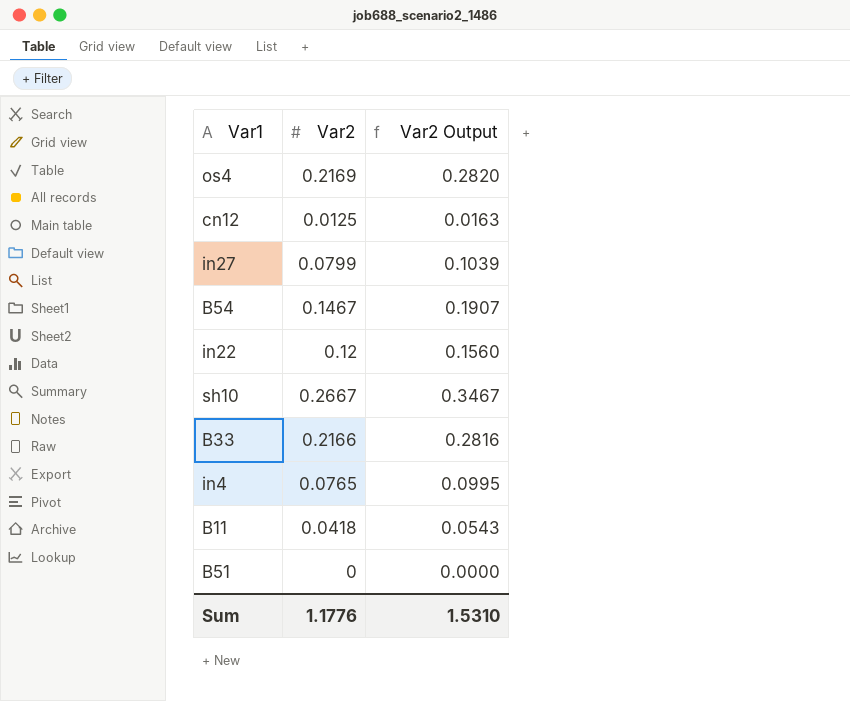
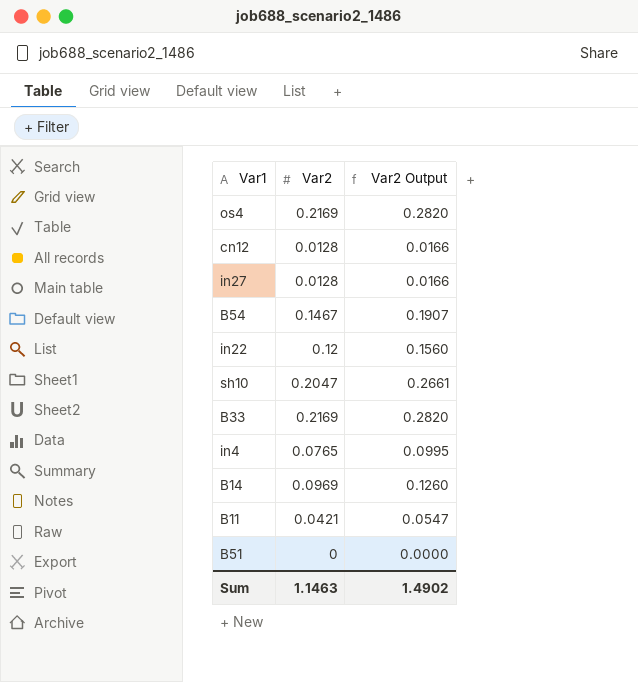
cn12 | Var2: 0.0125 -> 0.0128
cn12 | Var2 Output: 0.0163 -> 0.0166
in27 | Var2: 0.0799 -> 0.0128
in27 | Var2 Output: 0.1039 -> 0.0166
sh10 | Var2: 0.2667 -> 0.2047
sh10 | Var2 Output: 0.3467 -> 0.2661
B33 | Var2: 0.2166 -> 0.2169
B33 | Var2 Output: 0.2816 -> 0.2820
row B14: none -> 0.0969 | 0.1260
B11 | Var2: 0.0418 -> 0.0421
B11 | Var2 Output: 0.0543 -> 0.0547
Sum | Var2: 1.1776 -> 1.1463
Sum | Var2 Output: 1.5310 -> 1.4902

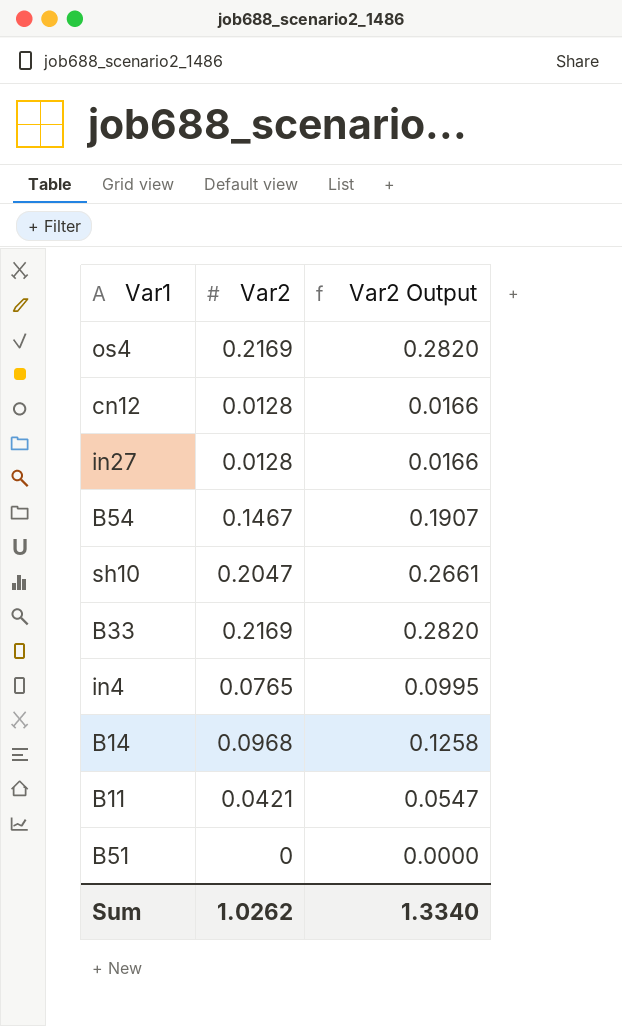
row in22: 0.12 | 0.1560 -> none
B14 | Var2: 0.0969 -> 0.0968
B14 | Var2 Output: 0.1260 -> 0.1258
Sum | Var2: 1.1463 -> 1.0262
Sum | Var2 Output: 1.4902 -> 1.3340

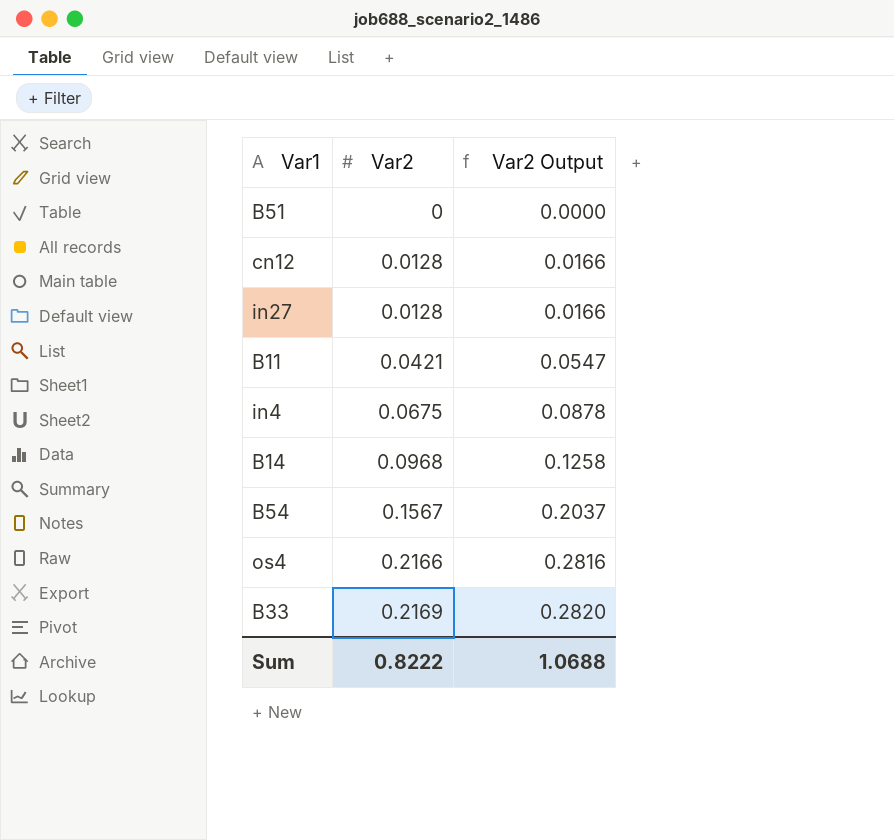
row order: none -> Var2 ascending
row sh10: 0.2047 | 0.2661 -> none
in4 | Var2: 0.0765 -> 0.0675
in4 | Var2 Output: 0.0995 -> 0.0878
B54 | Var2: 0.1467 -> 0.1567
B54 | Var2 Output: 0.1907 -> 0.2037
os4 | Var2: 0.2169 -> 0.2166
os4 | Var2 Output: 0.2820 -> 0.2816
Sum | Var2: 1.0262 -> 0.8222
Sum | Var2 Output: 1.3340 -> 1.0688

